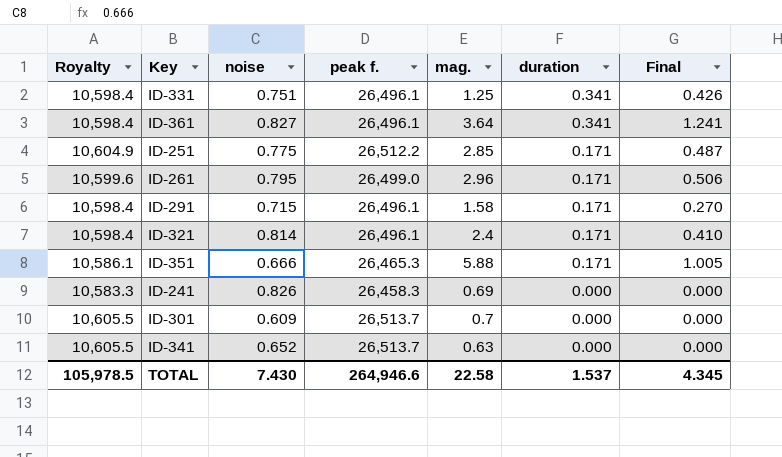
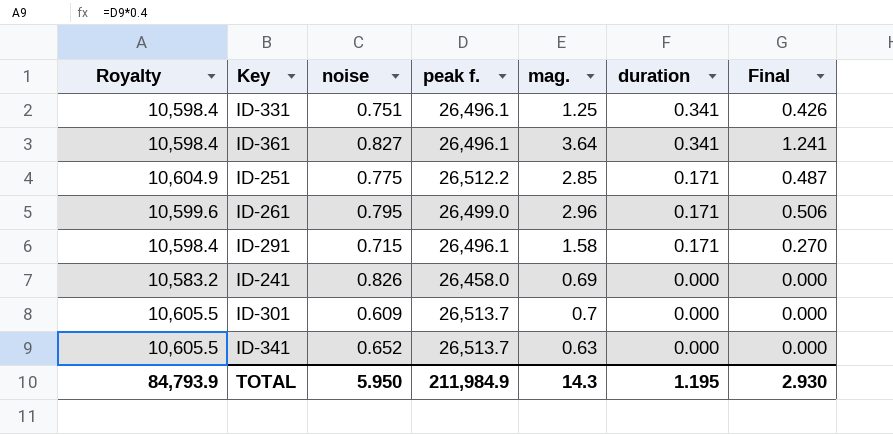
row ID-321: 10,598.4 | 0.814 | 26,496.1 | 2.4 | 0.171 | 0.410 -> none
row ID-351: 10,586.1 | 0.666 | 26,465.3 | 5.88 | 0.171 | 1.005 -> none
ID-241 | Royalty: 10,583.3 -> 10,583.2
ID-241 | peak f.: 26,458.3 -> 26,458.0
TOTAL | Royalty: 105,978.5 -> 84,793.9
TOTAL | noise: 7.430 -> 5.950
TOTAL | peak f.: 264,946.6 -> 211,984.9
TOTAL | mag.: 22.58 -> 14.3
TOTAL | duration: 1.537 -> 1.195
TOTAL | Final: 4.345 -> 2.930

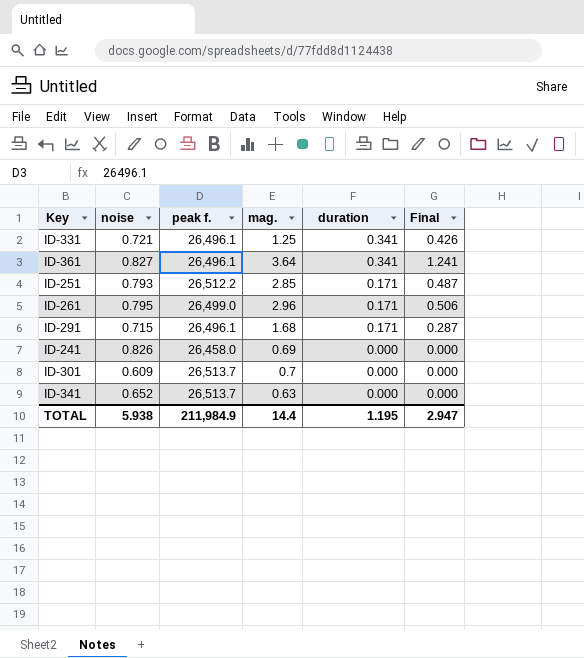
column Royalty | formula: [peak f.] * 0.4 -> none
ID-331 | noise: 0.751 -> 0.721
ID-251 | noise: 0.775 -> 0.793
ID-291 | mag.: 1.58 -> 1.68
ID-291 | Final: 0.270 -> 0.287
TOTAL | noise: 5.950 -> 5.938
TOTAL | mag.: 14.3 -> 14.4
TOTAL | Final: 2.930 -> 2.947

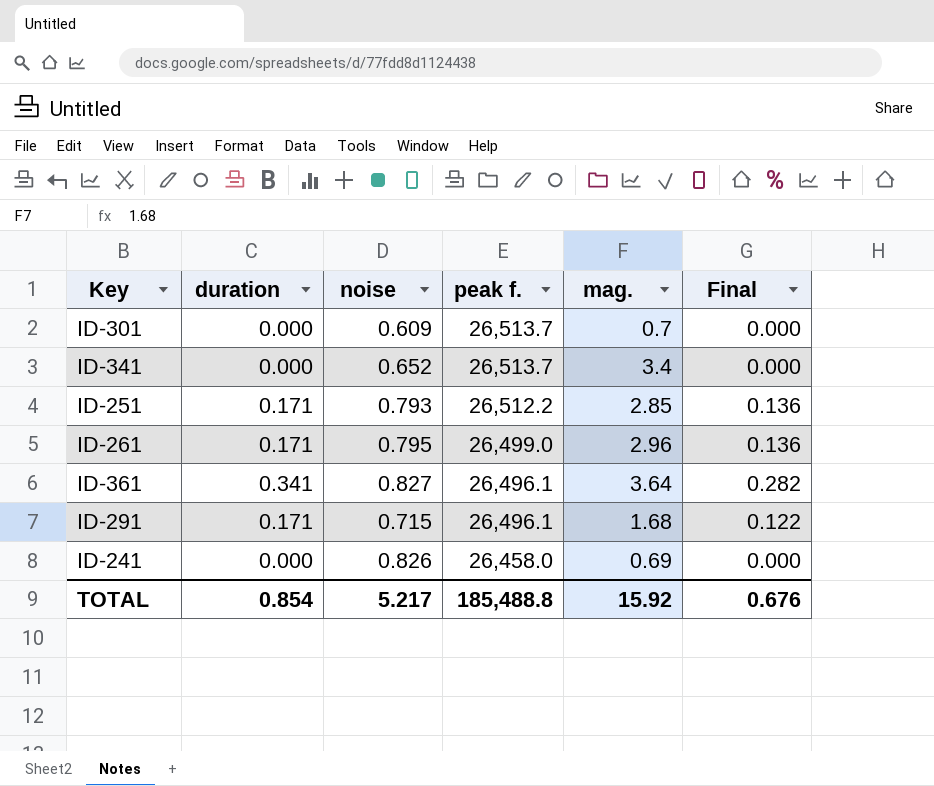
row order: duration descending -> peak f. descending
column duration | position: 5 -> 2
column Final | formula: [mag.] * [duration] -> [duration] * [noise]
row ID-331: 0.721 | 26,496.1 | 1.25 | 0.341 | 0.426 -> none
ID-341 | mag.: 0.63 -> 3.4
TOTAL | duration: 1.195 -> 0.854
TOTAL | noise: 5.938 -> 5.217
TOTAL | peak f.: 211,984.9 -> 185,488.8
TOTAL | mag.: 14.4 -> 15.92
TOTAL | Final: 2.947 -> 0.676

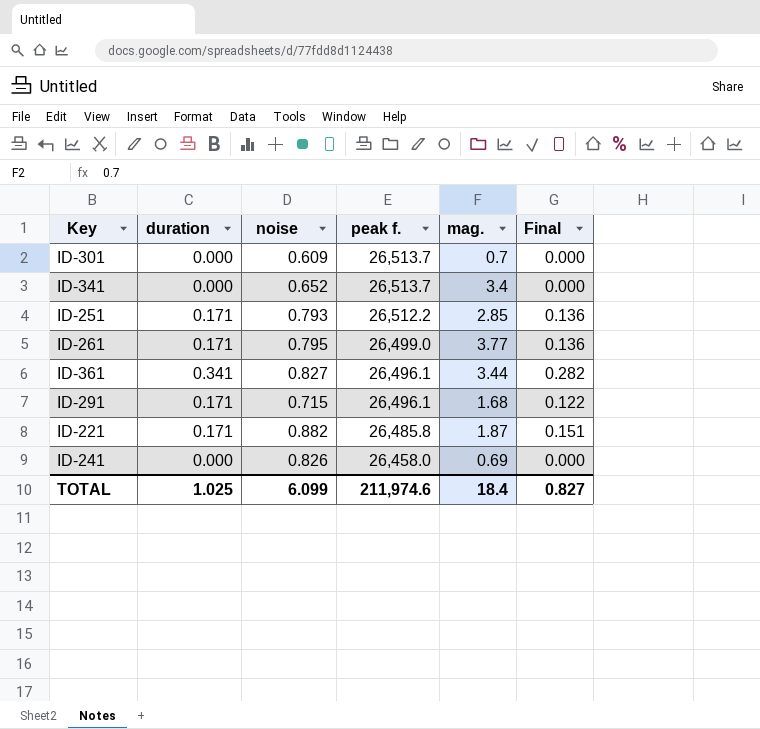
ID-261 | mag.: 2.96 -> 3.77
ID-361 | mag.: 3.64 -> 3.44
row ID-221: none -> 0.171 | 0.882 | 26,485.8 | 1.87 | 0.151
TOTAL | duration: 0.854 -> 1.025
TOTAL | noise: 5.217 -> 6.099
TOTAL | peak f.: 185,488.8 -> 211,974.6
TOTAL | mag.: 15.92 -> 18.4
TOTAL | Final: 0.676 -> 0.827

